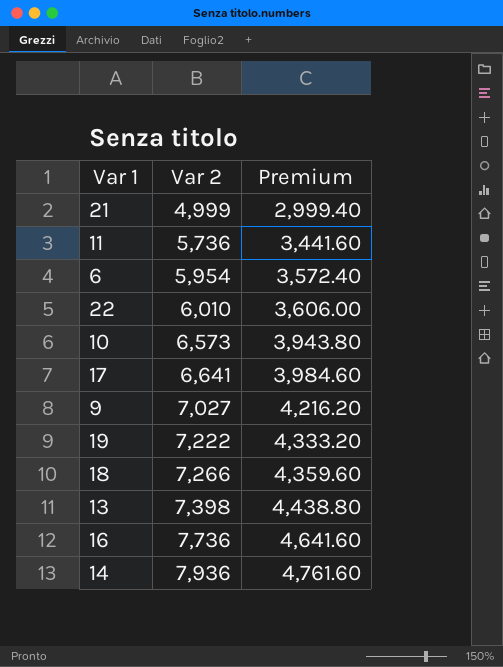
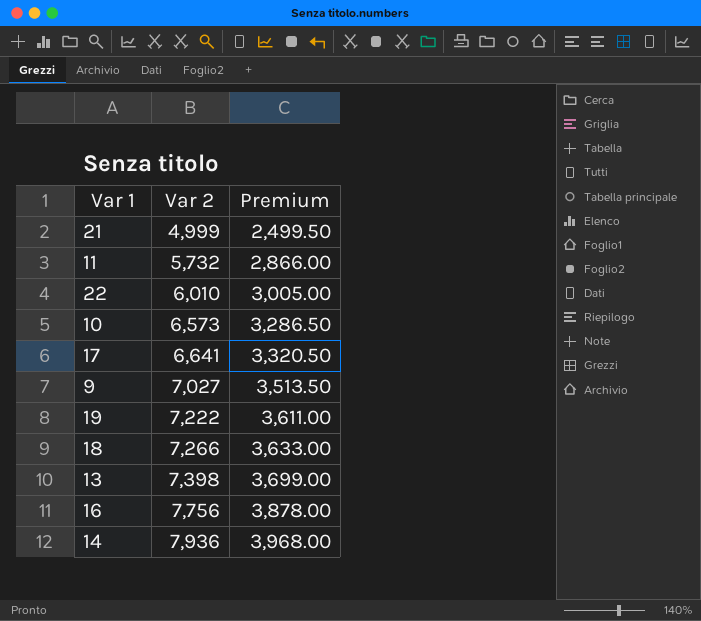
column Premium | formula: [Var 2] * 0.6 -> [Var 2] * 0.5
row 6: 5,954 | 3,572.40 -> none
11 | Var 2: 5,736 -> 5,732
16 | Var 2: 7,736 -> 7,756

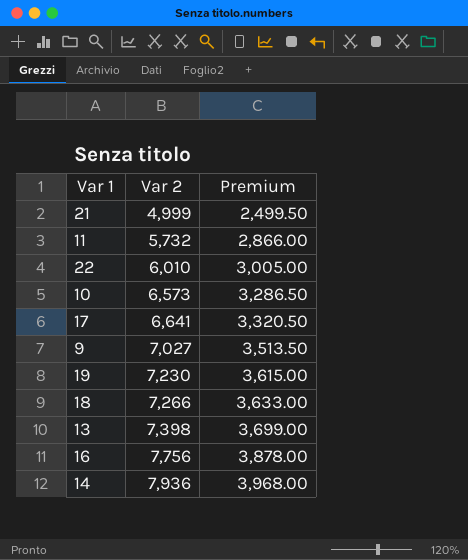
19 | Var 2: 7,222 -> 7,230
19 | Premium: 3,611.00 -> 3,615.00

